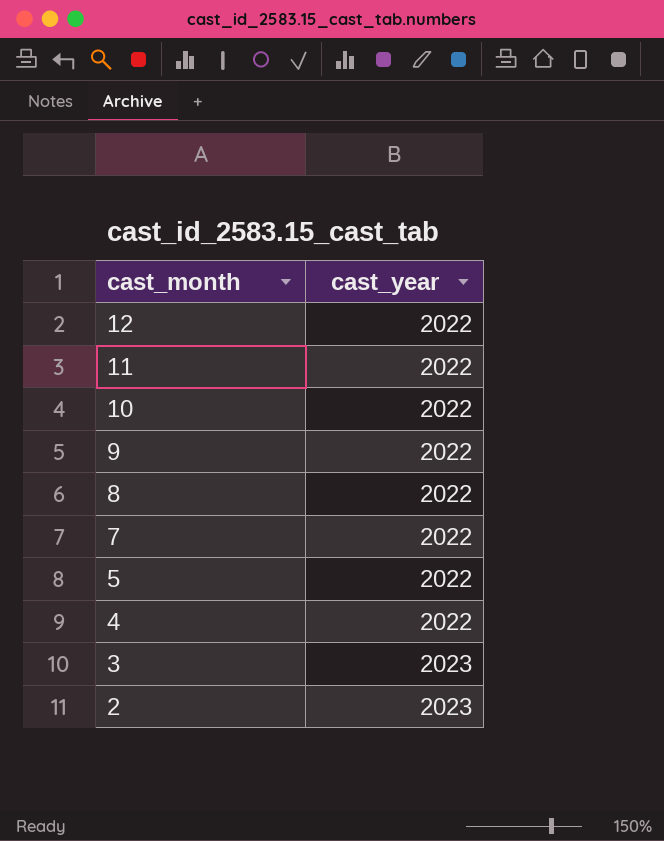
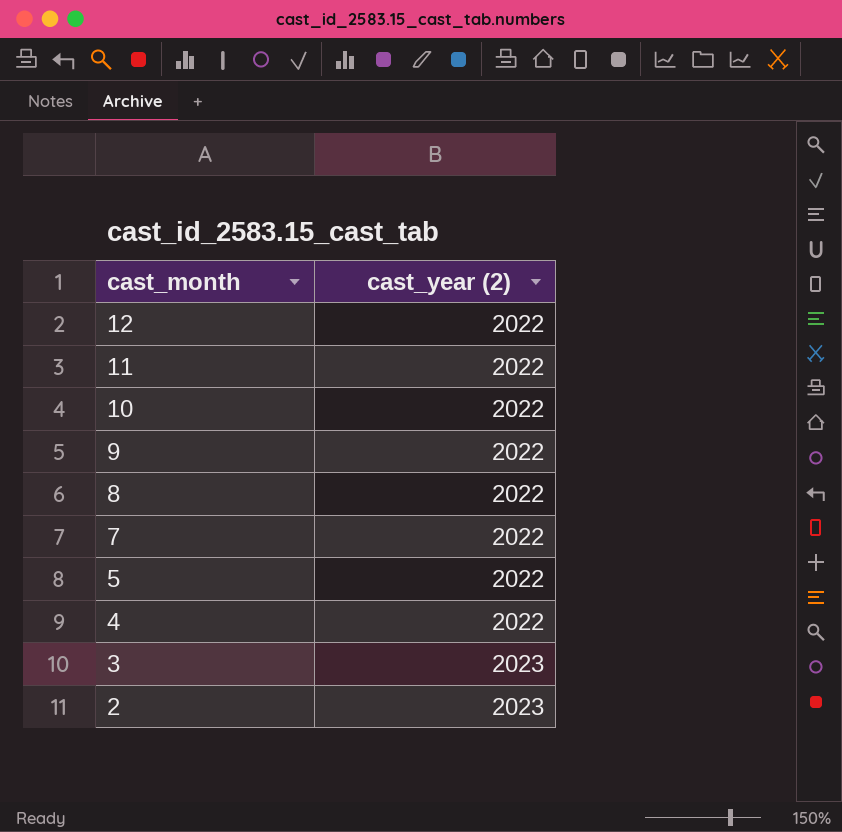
column name: cast_year -> cast_year (2)

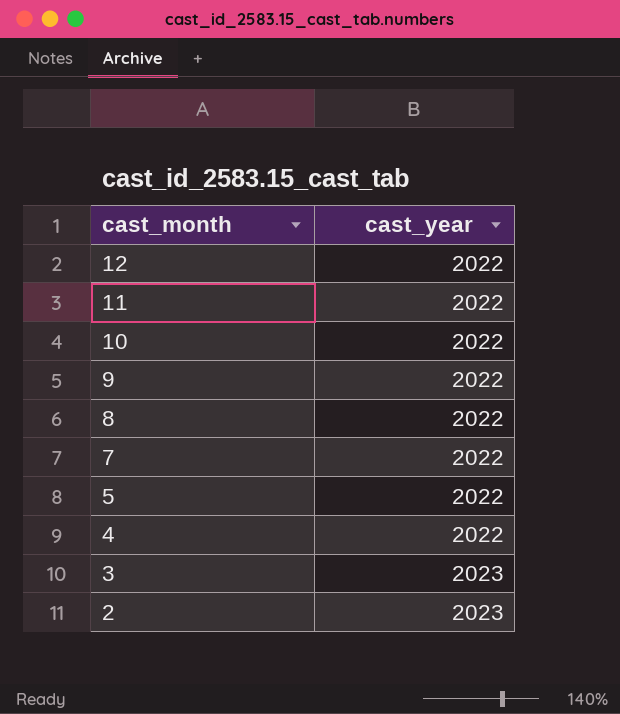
column name: cast_year (2) -> cast_year

